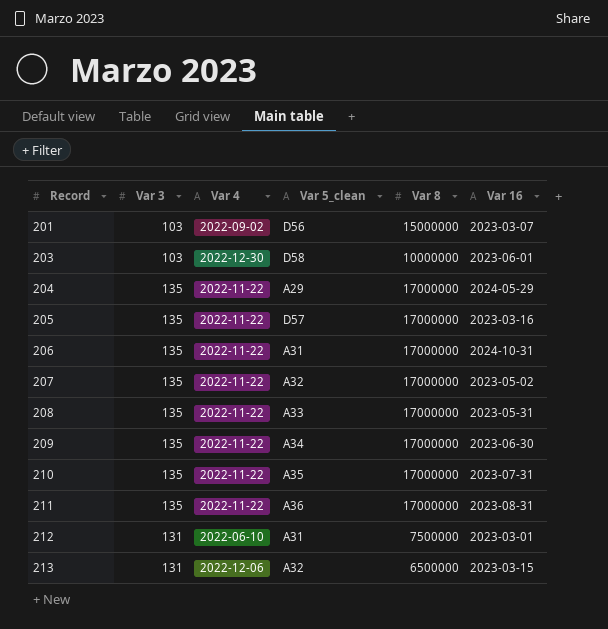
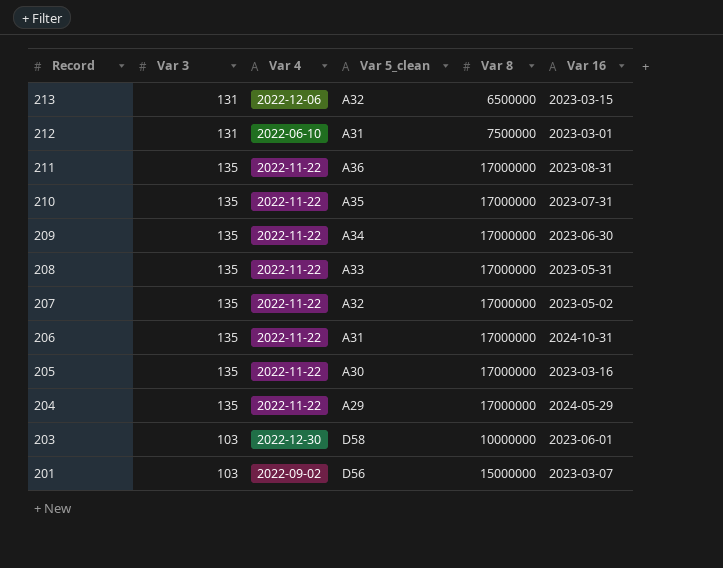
row order: Record ascending -> Record descending
205 | Var 5_clean: D57 -> A30

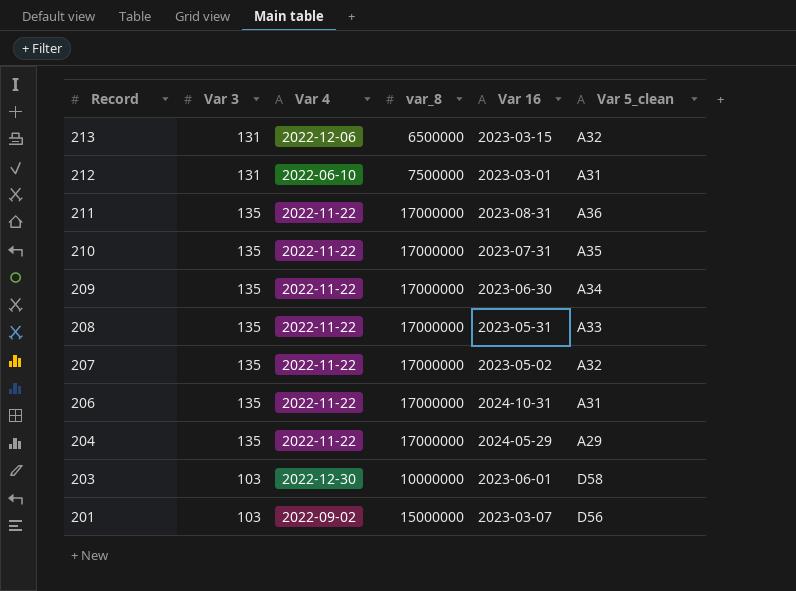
column name: Var 8 -> var_8
column Var 5_clean | position: 4 -> 6
row 205: 135 | 2022-11-22 | A30 | 17000000 | 2023-03-16 -> none

